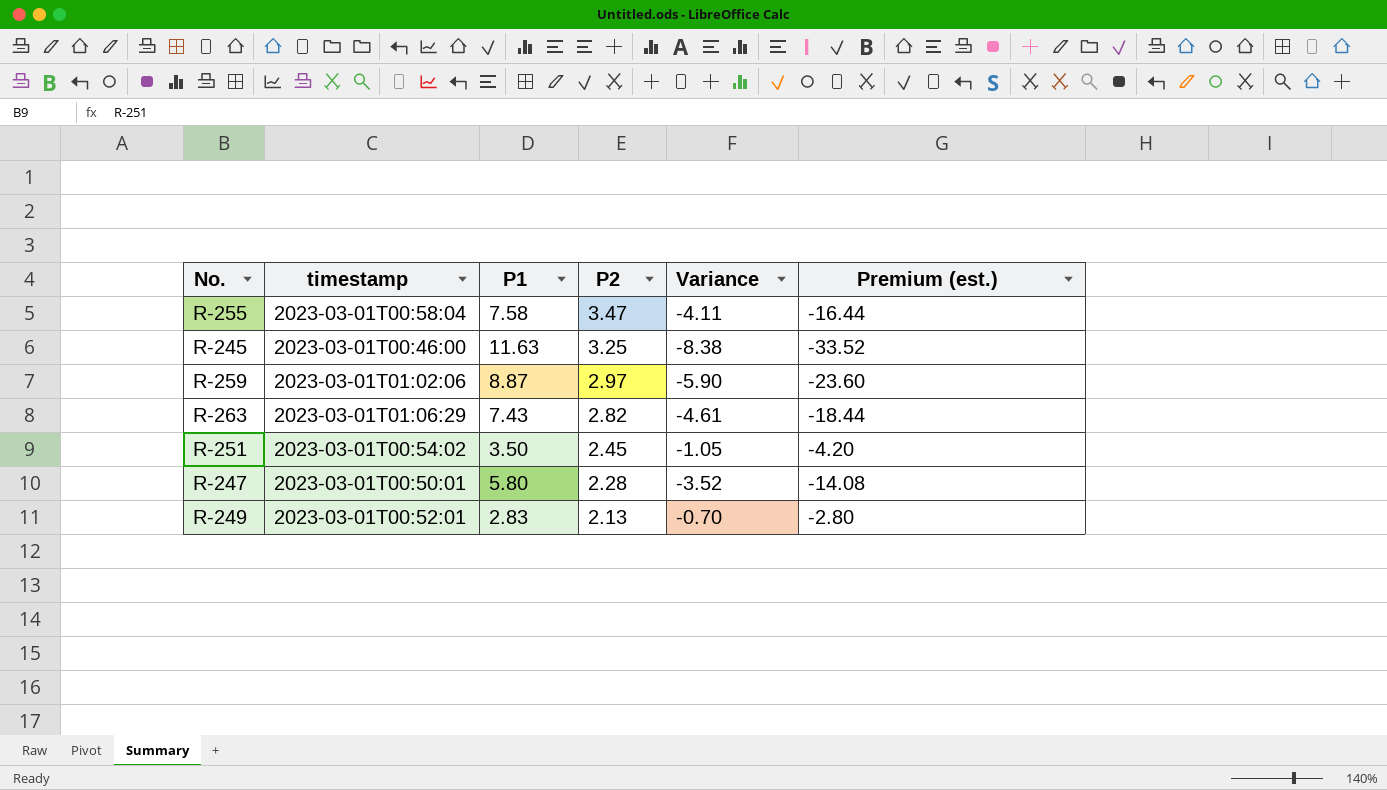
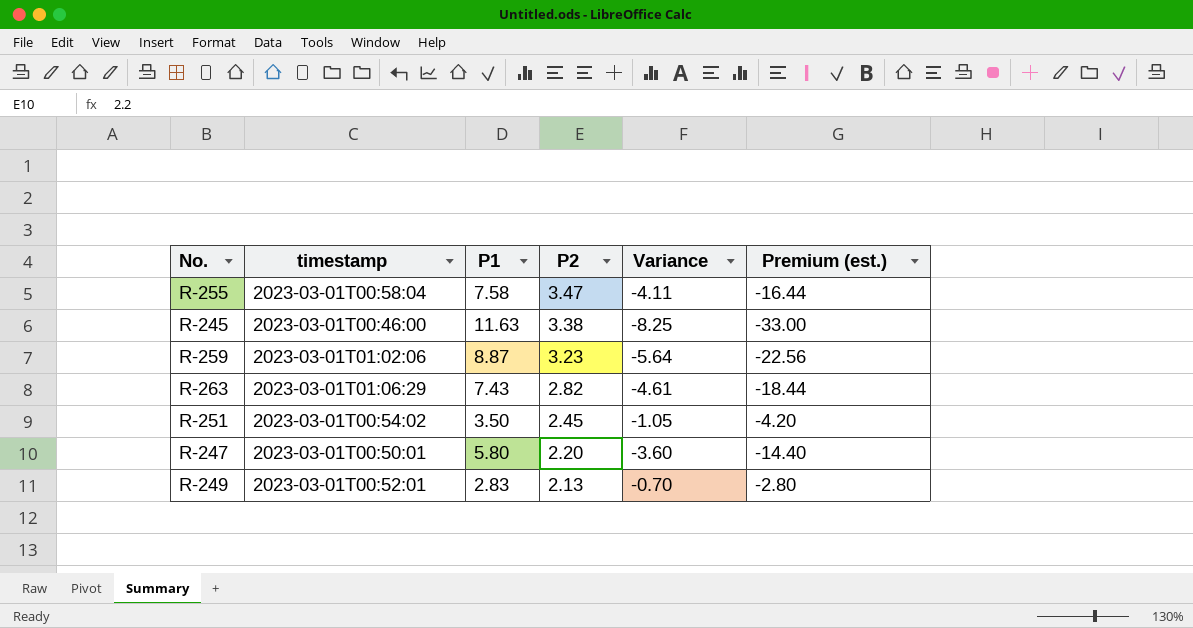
R-245 | P2: 3.25 -> 3.38
R-245 | Variance: -8.38 -> -8.25
R-245 | Premium (est.): -33.52 -> -33.00
R-259 | P2: 2.97 -> 3.23
R-259 | Variance: -5.90 -> -5.64
R-259 | Premium (est.): -23.60 -> -22.56
R-247 | P2: 2.28 -> 2.20
R-247 | Variance: -3.52 -> -3.60
R-247 | Premium (est.): -14.08 -> -14.40

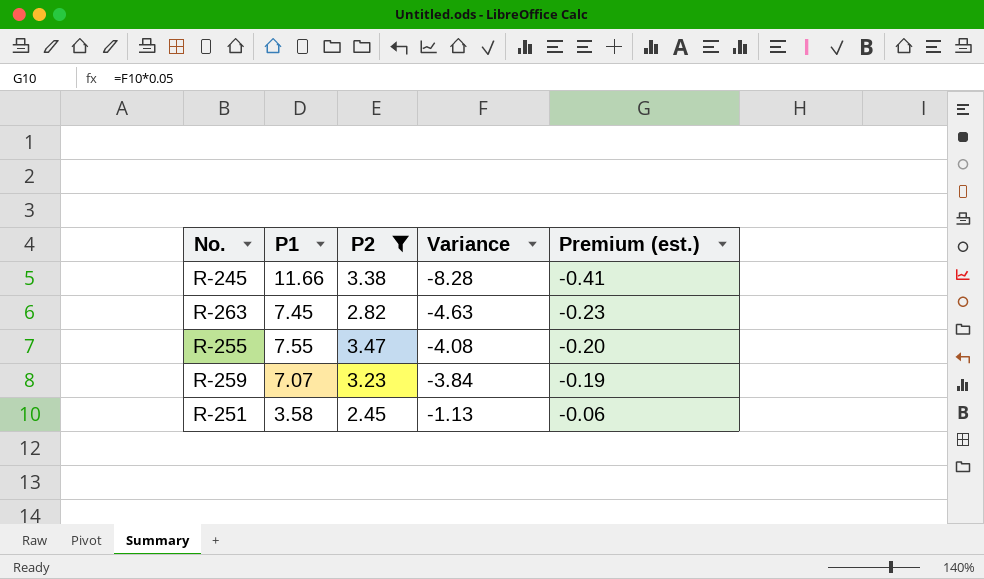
filter: none -> P2 >= 2.45
row order: P2 descending -> Variance ascending
column timestamp | position: 2 -> none
column Premium (est.) | formula: [Variance] * 4 -> [Variance] * 0.05
R-245 | P1: 11.63 -> 11.66
R-245 | Variance: -8.25 -> -8.28
R-263 | P1: 7.43 -> 7.45
R-263 | Variance: -4.61 -> -4.63
R-255 | P1: 7.58 -> 7.55
R-255 | Variance: -4.11 -> -4.08
R-259 | P1: 8.87 -> 7.07
R-259 | Variance: -5.64 -> -3.84
R-251 | P1: 3.50 -> 3.58
R-251 | Variance: -1.05 -> -1.13

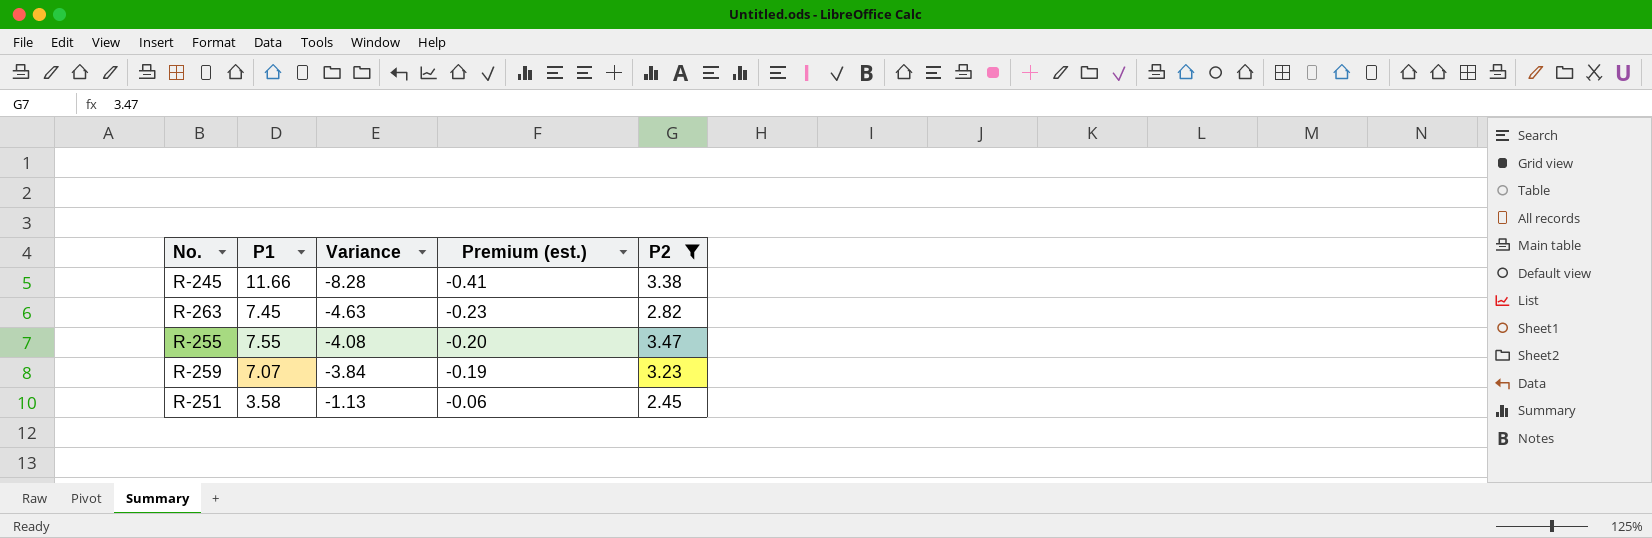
column P2 | position: 3 -> 5

